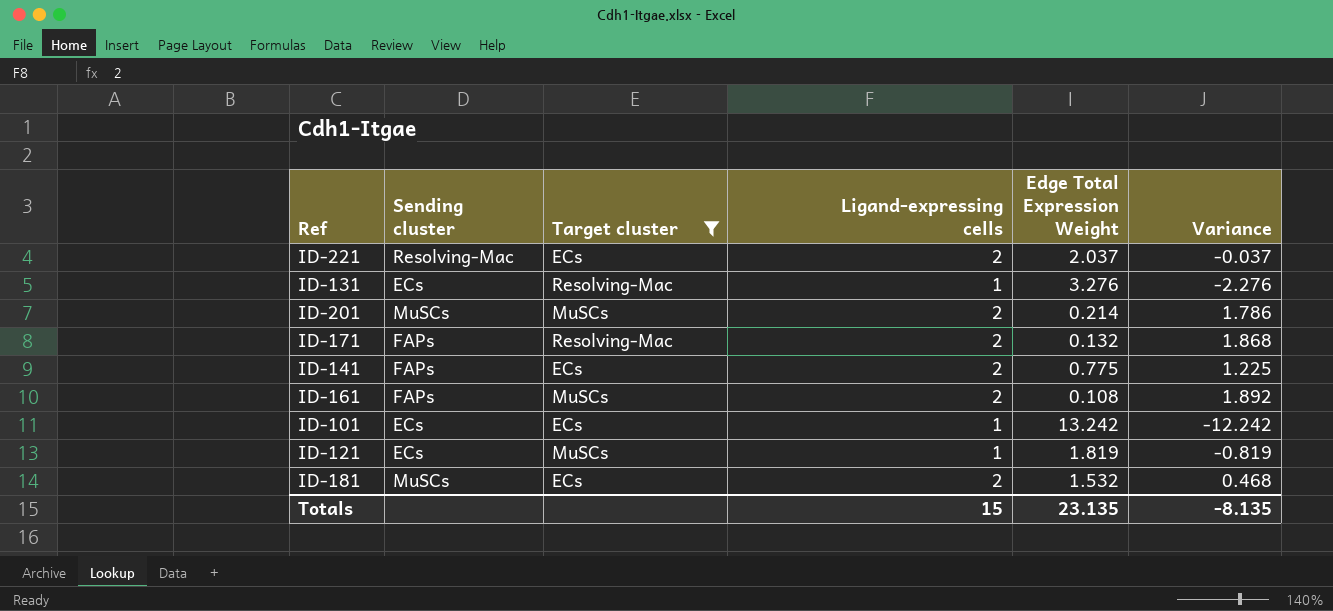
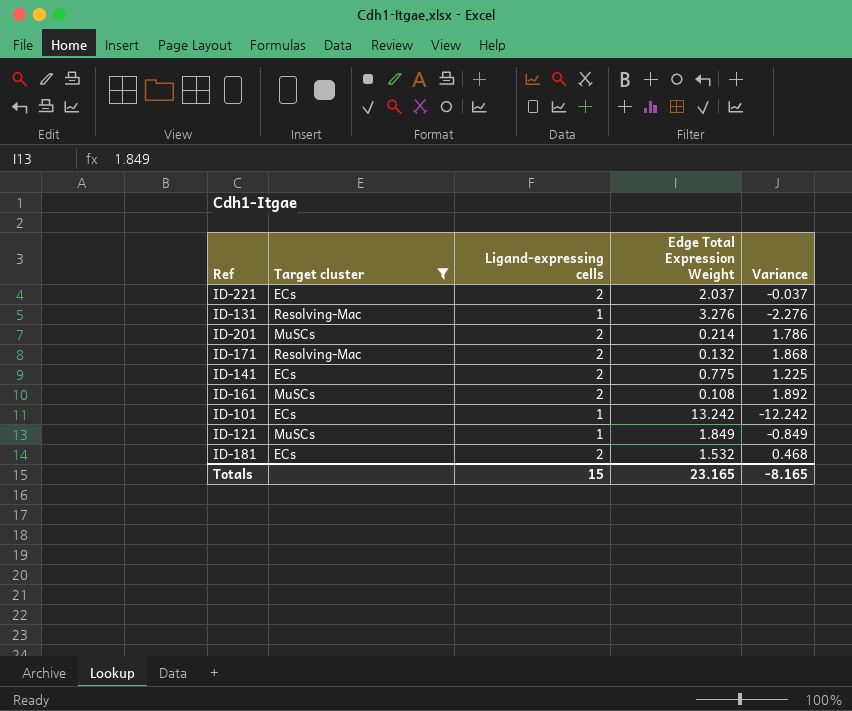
column Sending cluster | position: 2 -> none
ID-121 | Edge Total Expression Weight: 1.819 -> 1.849
ID-121 | Variance: -0.819 -> -0.849
Totals | Edge Total Expression Weight: 23.135 -> 23.165
Totals | Variance: -8.135 -> -8.165

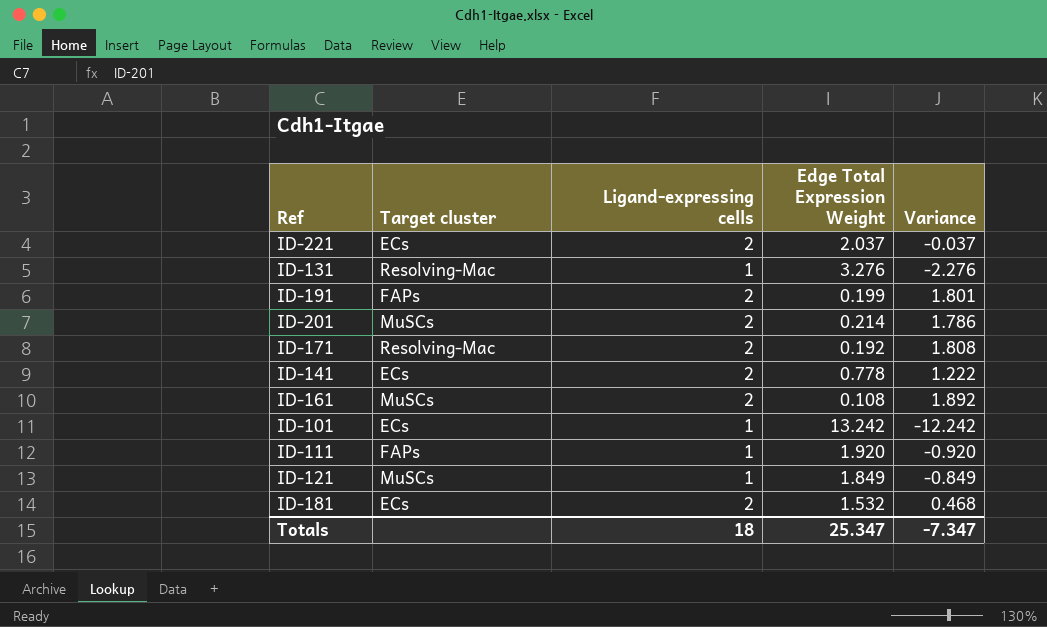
filter: Target cluster != FAPs -> none
ID-171 | Edge Total Expression Weight: 0.132 -> 0.192
ID-171 | Variance: 1.868 -> 1.808
ID-141 | Edge Total Expression Weight: 0.775 -> 0.778
ID-141 | Variance: 1.225 -> 1.222
Totals | Ligand-expressing cells: 15 -> 18
Totals | Edge Total Expression Weight: 23.165 -> 25.347
Totals | Variance: -8.165 -> -7.347

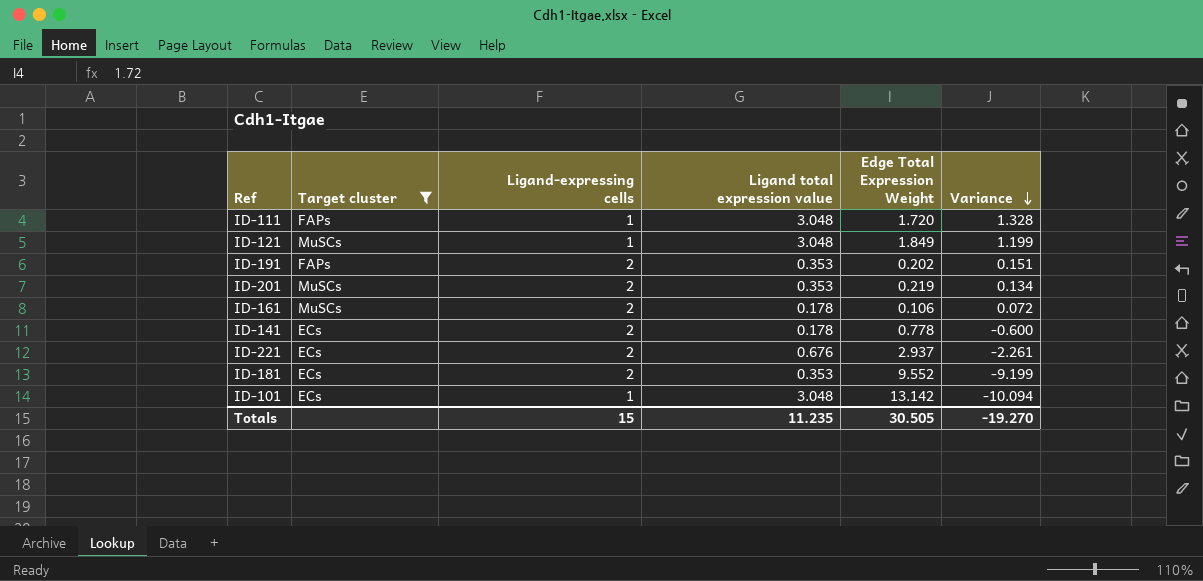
filter: none -> Target cluster != Resolving-Mac
row order: none -> Variance descending
column Ligand total expression value | position: none -> 4
column Variance | formula: [Ligand-expressing cells] - [Edge Total Expression Weight] -> [Ligand total expression value] - [Edge Total Expression Weight]
ID-111 | Edge Total Expression Weight: 1.920 -> 1.720
ID-191 | Edge Total Expression Weight: 0.199 -> 0.202
ID-201 | Edge Total Expression Weight: 0.214 -> 0.219
ID-161 | Edge Total Expression Weight: 0.108 -> 0.106
ID-221 | Edge Total Expression Weight: 2.037 -> 2.937
ID-181 | Edge Total Expression Weight: 1.532 -> 9.552
ID-101 | Edge Total Expression Weight: 13.242 -> 13.142
Totals | Ligand-expressing cells: 18 -> 15
Totals | Edge Total Expression Weight: 25.347 -> 30.505
Totals | Variance: -7.347 -> -19.270

